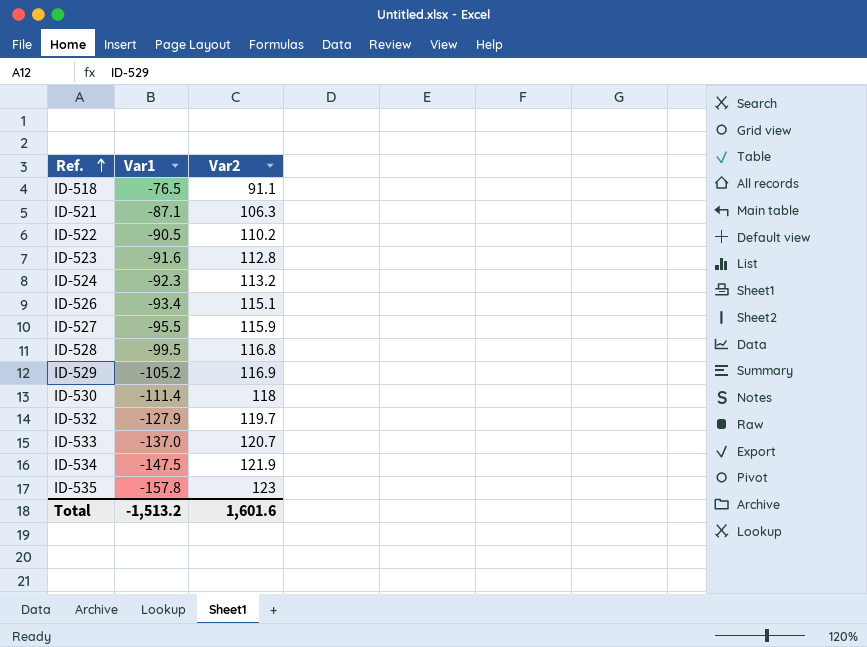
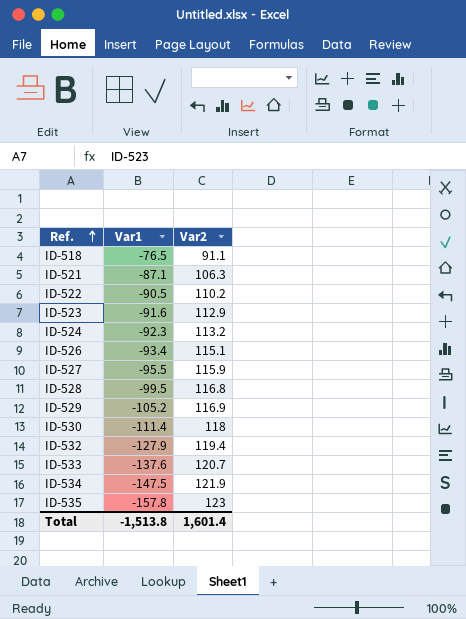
ID-523 | Var2: 112.8 -> 112.9
ID-532 | Var2: 119.7 -> 119.4
ID-533 | Var1: -137.0 -> -137.6
Total | Var1: -1,513.2 -> -1,513.8
Total | Var2: 1,601.6 -> 1,601.4

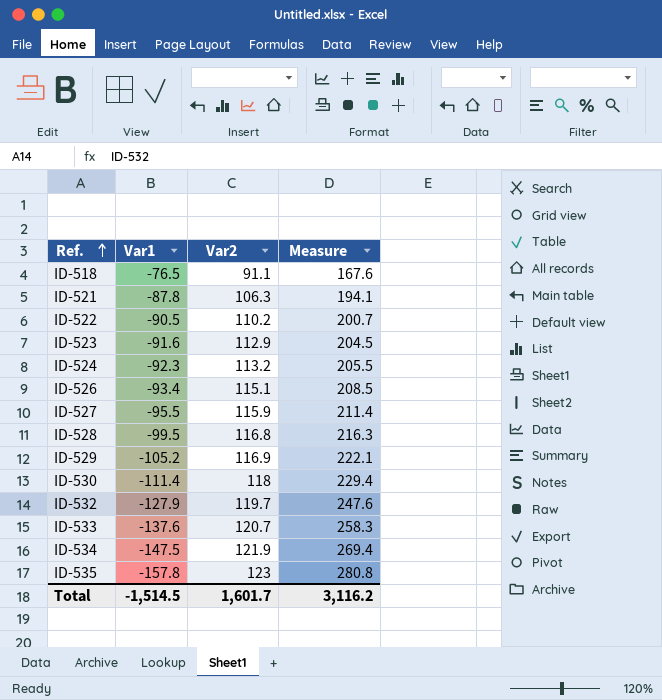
column Measure | formula: none -> [Var2] - [Var1]
ID-521 | Var1: -87.1 -> -87.8
ID-532 | Var2: 119.4 -> 119.7
Total | Var1: -1,513.8 -> -1,514.5
Total | Var2: 1,601.4 -> 1,601.7

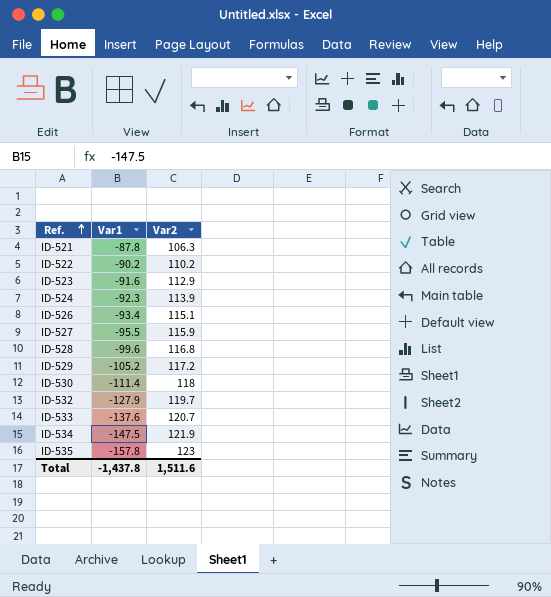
column Measure | formula: [Var2] - [Var1] -> none
row ID-518: -76.5 | 91.1 | 167.6 -> none
ID-522 | Var1: -90.5 -> -90.2
ID-524 | Var2: 113.2 -> 113.9
ID-528 | Var1: -99.5 -> -99.6
ID-529 | Var2: 116.9 -> 117.2
Total | Var1: -1,514.5 -> -1,437.8
Total | Var2: 1,601.7 -> 1,511.6

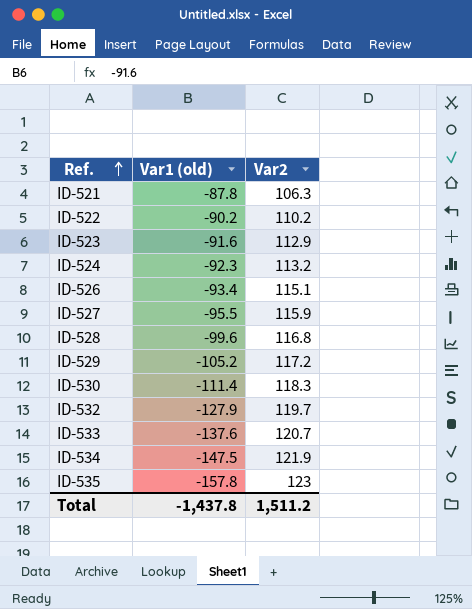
column name: Var1 -> Var1 (old)
ID-524 | Var2: 113.9 -> 113.2
ID-530 | Var2: 118 -> 118.3
Total | Var2: 1,511.6 -> 1,511.2

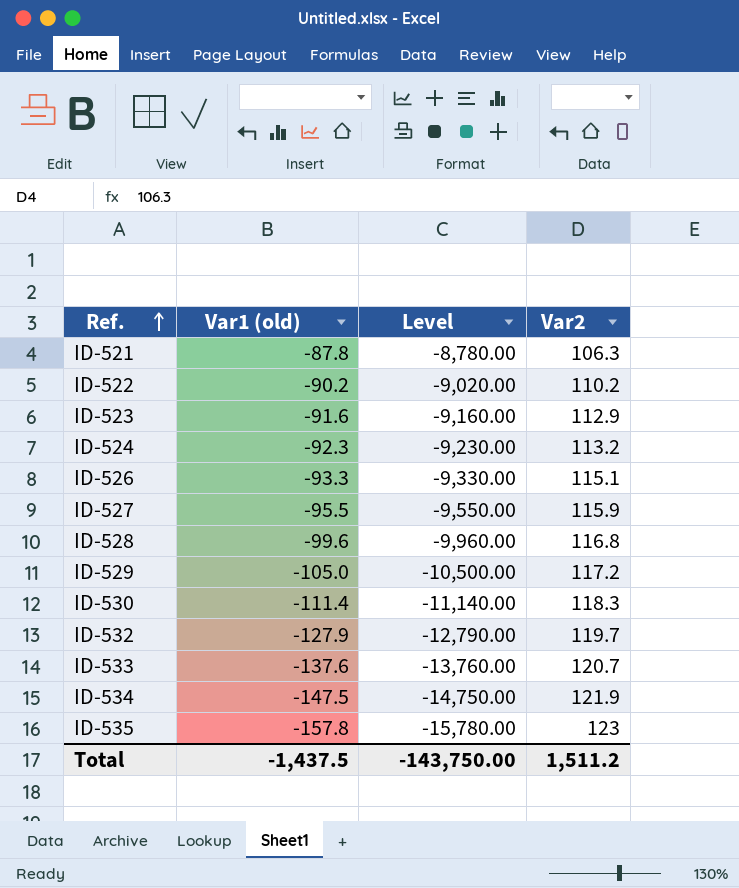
column Level | formula: none -> [Var1 (old)] * 100
ID-526 | Var1 (old): -93.4 -> -93.3
ID-529 | Var1 (old): -105.2 -> -105.0
Total | Var1 (old): -1,437.8 -> -1,437.5

